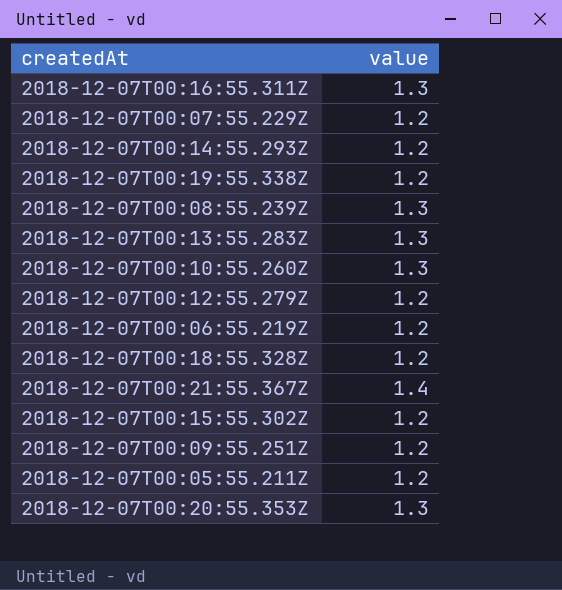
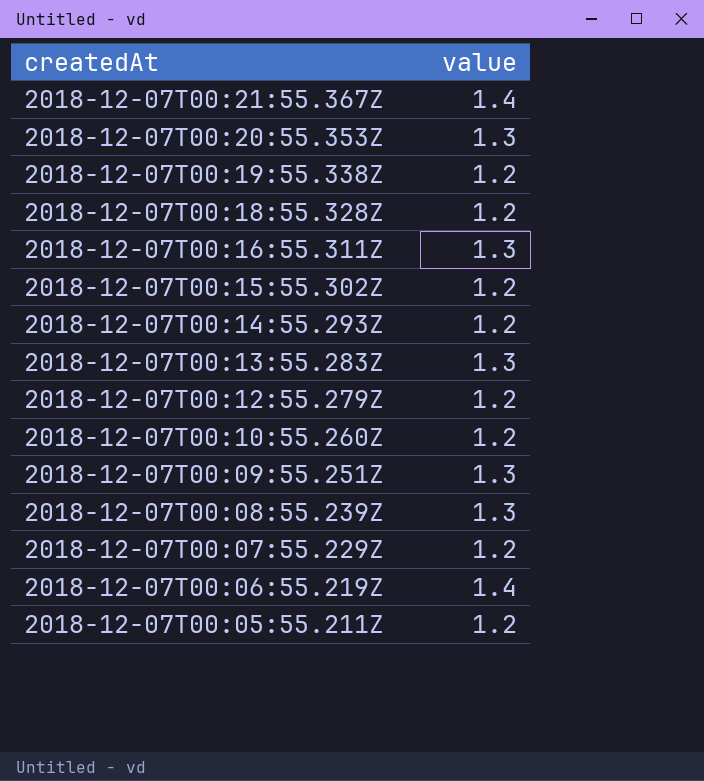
row order: none -> createdAt descending
2018-12-07T00:10:55.260Z | value: 1.3 -> 1.2
2018-12-07T00:09:55.251Z | value: 1.2 -> 1.3
2018-12-07T00:06:55.219Z | value: 1.2 -> 1.4

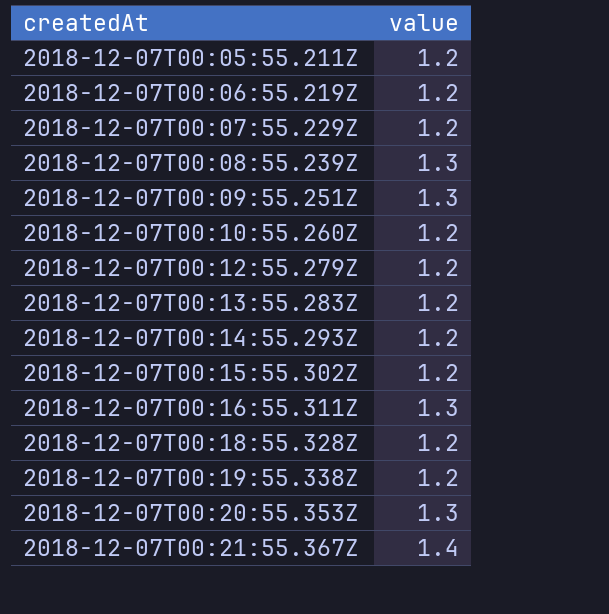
row order: createdAt descending -> createdAt ascending
2018-12-07T00:06:55.219Z | value: 1.4 -> 1.2
2018-12-07T00:13:55.283Z | value: 1.3 -> 1.2

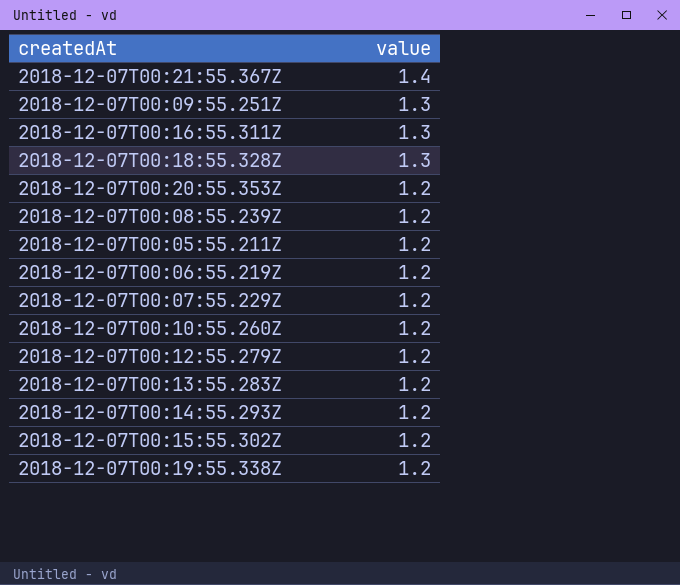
row order: createdAt ascending -> value descending
2018-12-07T00:18:55.328Z | value: 1.2 -> 1.3
2018-12-07T00:20:55.353Z | value: 1.3 -> 1.2
2018-12-07T00:08:55.239Z | value: 1.3 -> 1.2

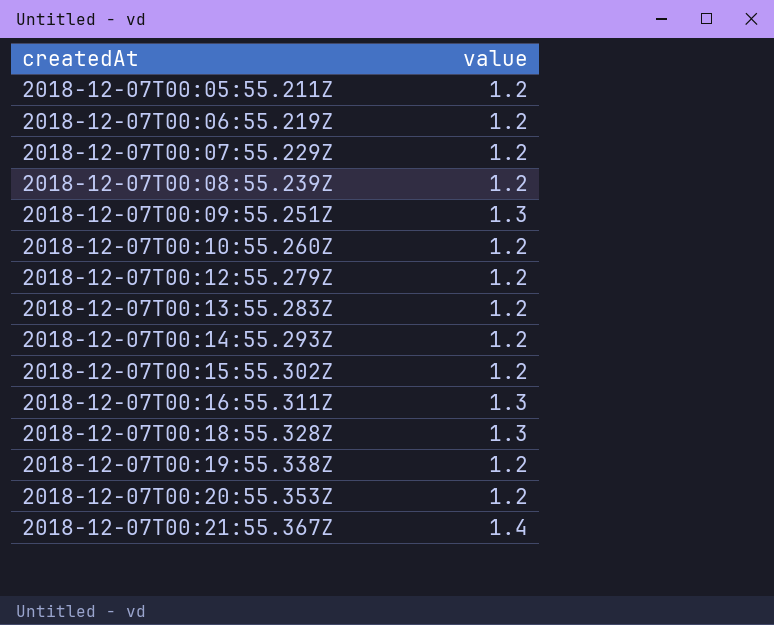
row order: value descending -> createdAt ascending

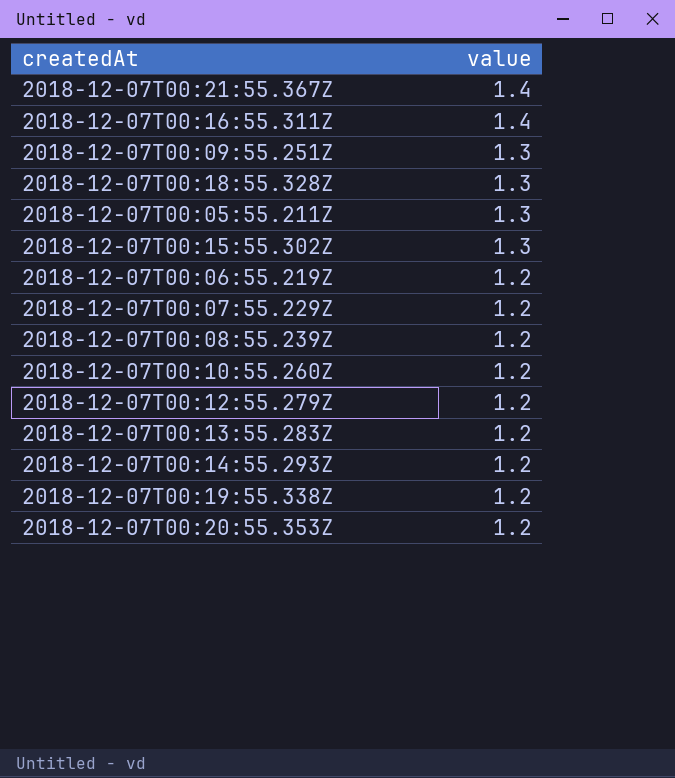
row order: createdAt ascending -> value descending
2018-12-07T00:16:55.311Z | value: 1.3 -> 1.4
2018-12-07T00:05:55.211Z | value: 1.2 -> 1.3
2018-12-07T00:15:55.302Z | value: 1.2 -> 1.3

